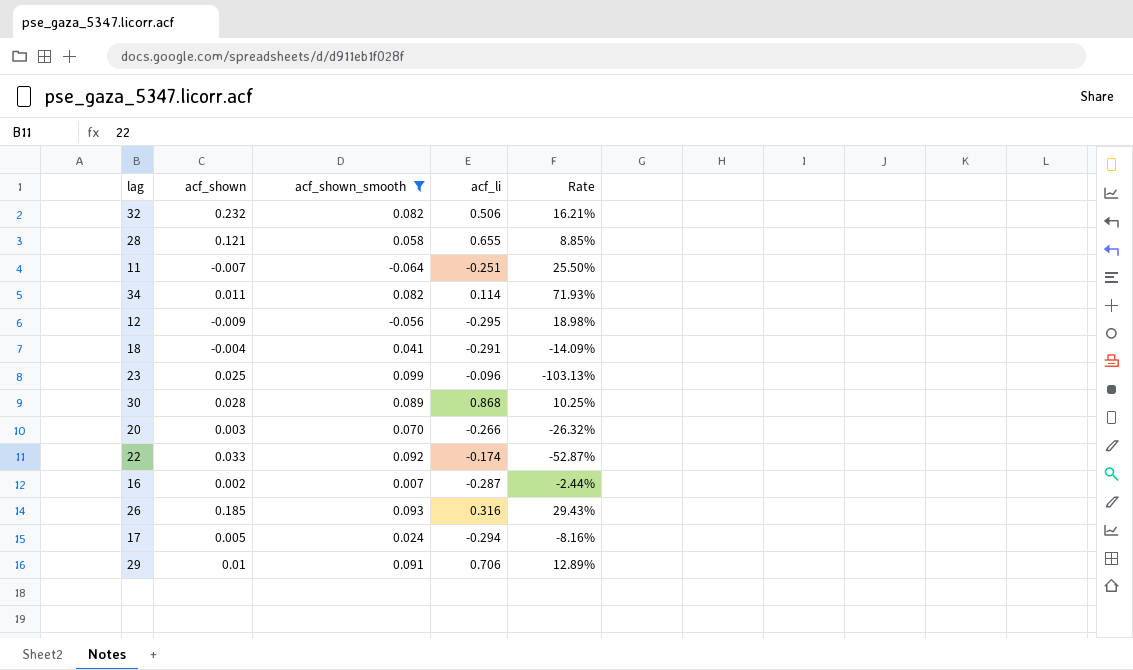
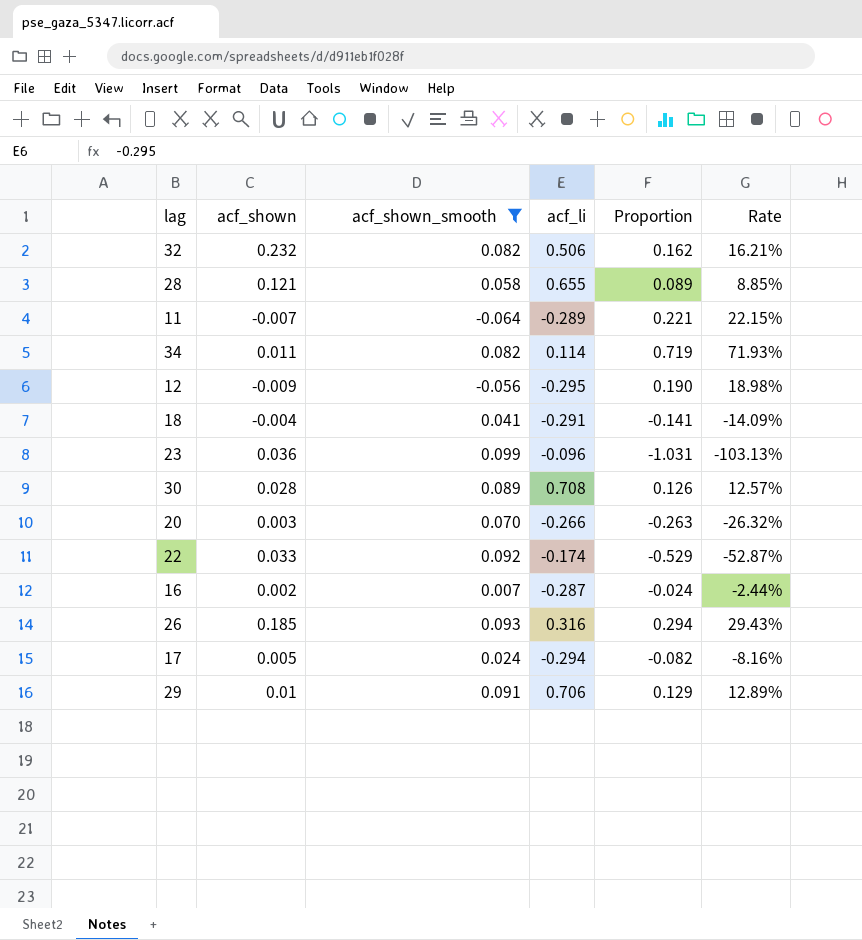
column Proportion | formula: none -> [acf_shown_smooth] / [acf_li]
11 | acf_li: -0.251 -> -0.289
11 | Rate: 25.50% -> 22.15%
23 | acf_shown: 0.025 -> 0.036
30 | acf_li: 0.868 -> 0.708
30 | Rate: 10.25% -> 12.57%

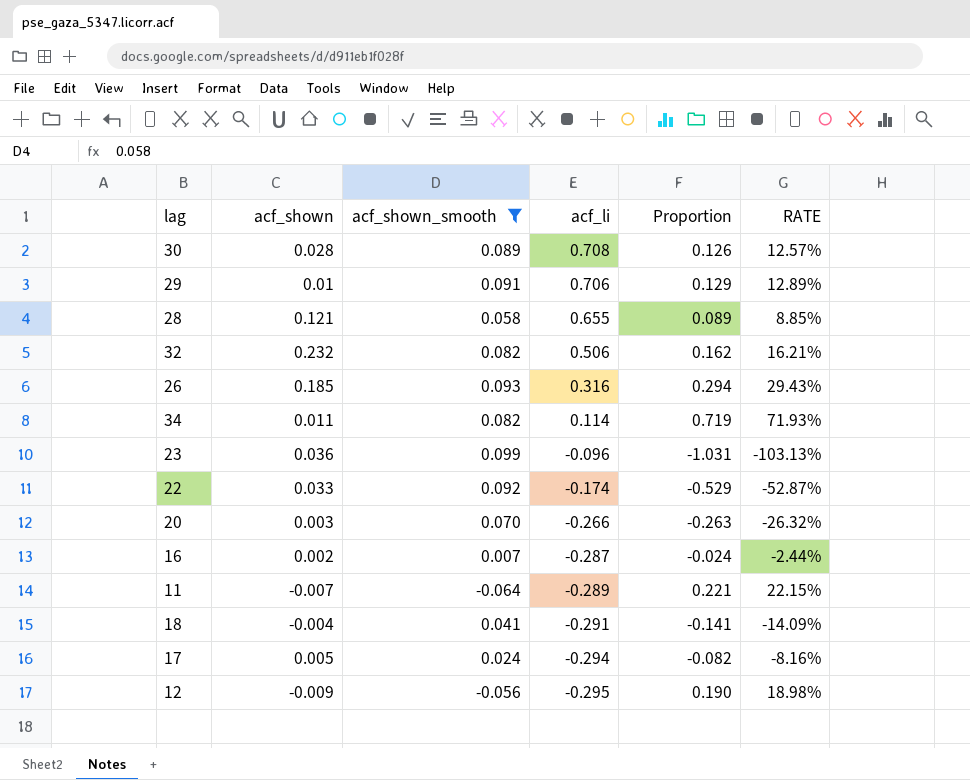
row order: none -> acf_li descending
column name: Rate -> RATE

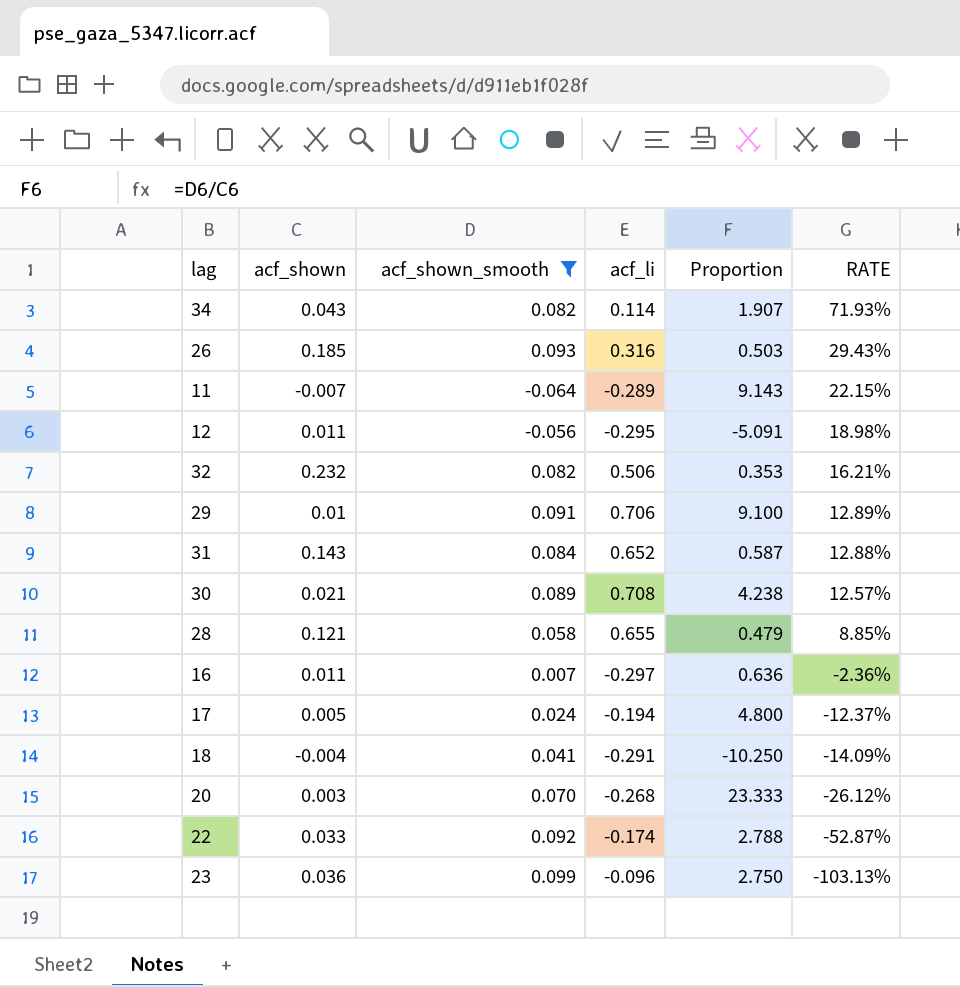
row order: acf_li descending -> RATE descending
column Proportion | formula: [acf_shown_smooth] / [acf_li] -> [acf_shown_smooth] / [acf_shown]
34 | acf_shown: 0.011 -> 0.043
12 | acf_shown: -0.009 -> 0.011
row 31: none -> 0.143 | 0.084 | 0.652 | 0.587 | 12.88%
30 | acf_shown: 0.028 -> 0.021
16 | acf_shown: 0.002 -> 0.011
16 | acf_li: -0.287 -> -0.297
16 | RATE: -2.44% -> -2.36%
17 | acf_li: -0.294 -> -0.194
17 | RATE: -8.16% -> -12.37%
20 | acf_li: -0.266 -> -0.268
20 | RATE: -26.32% -> -26.12%

